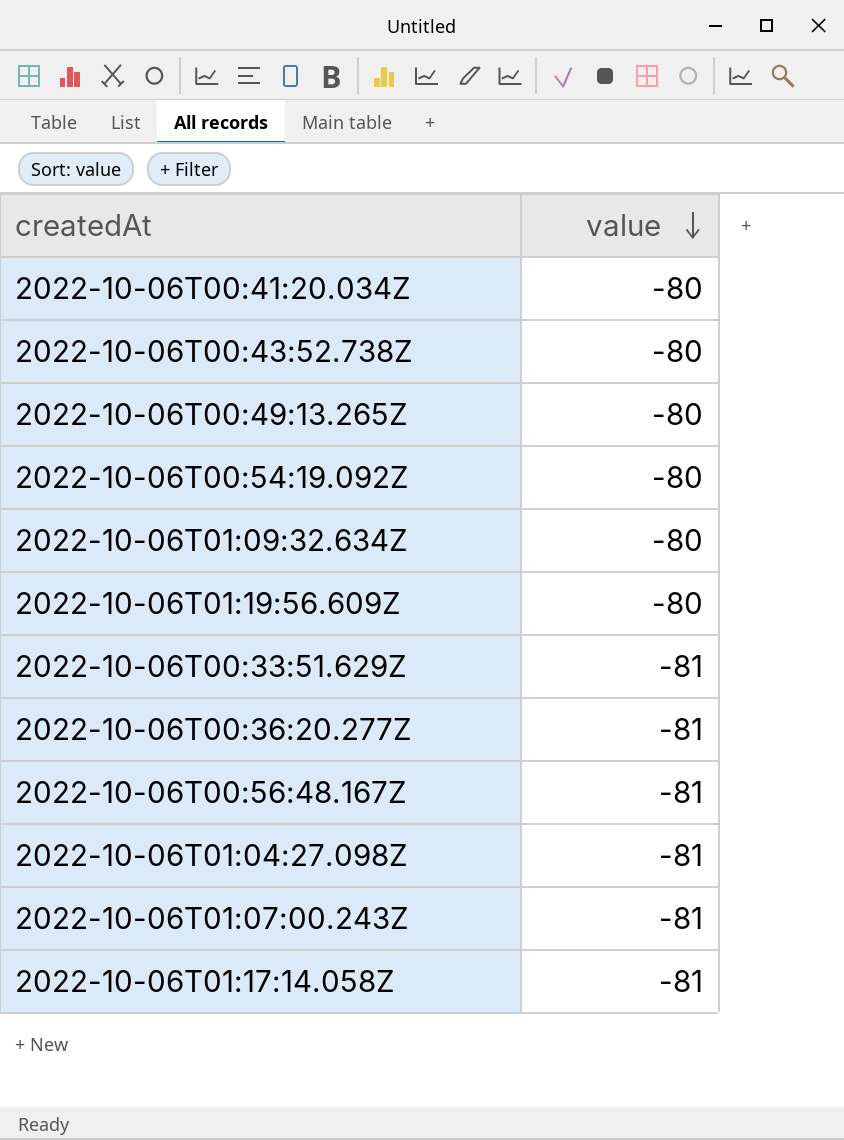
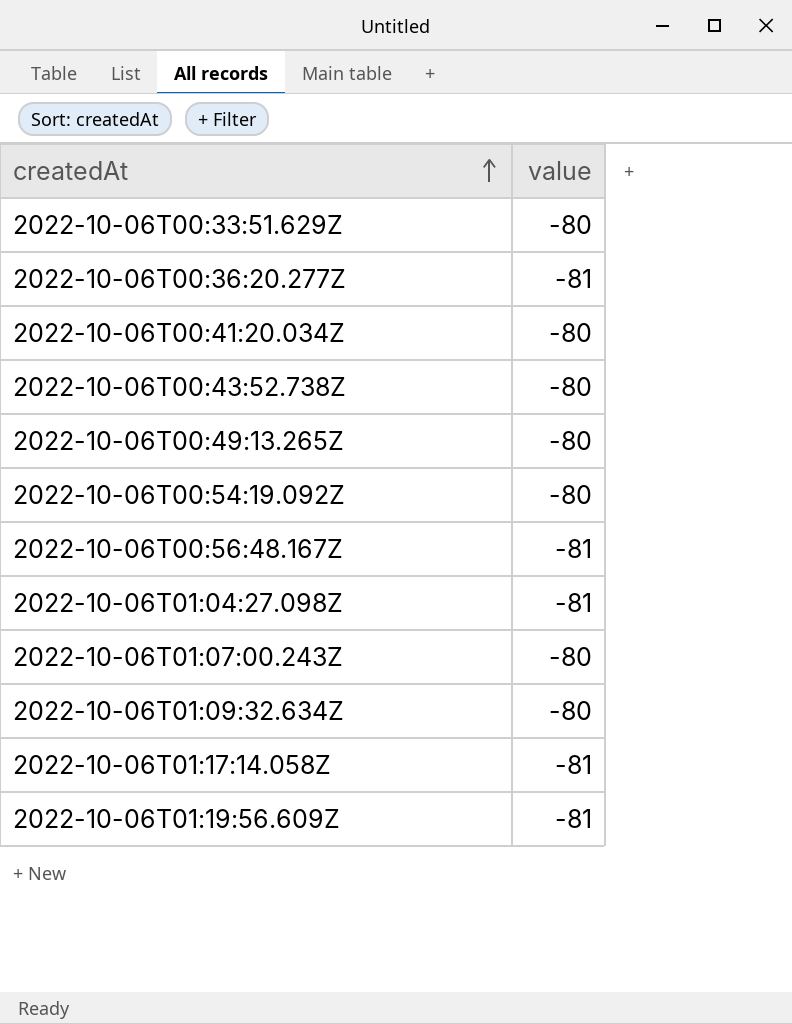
row order: value descending -> createdAt ascending
2022-10-06T00:33:51.629Z | value: -81 -> -80
2022-10-06T01:07:00.243Z | value: -81 -> -80
2022-10-06T01:19:56.609Z | value: -80 -> -81

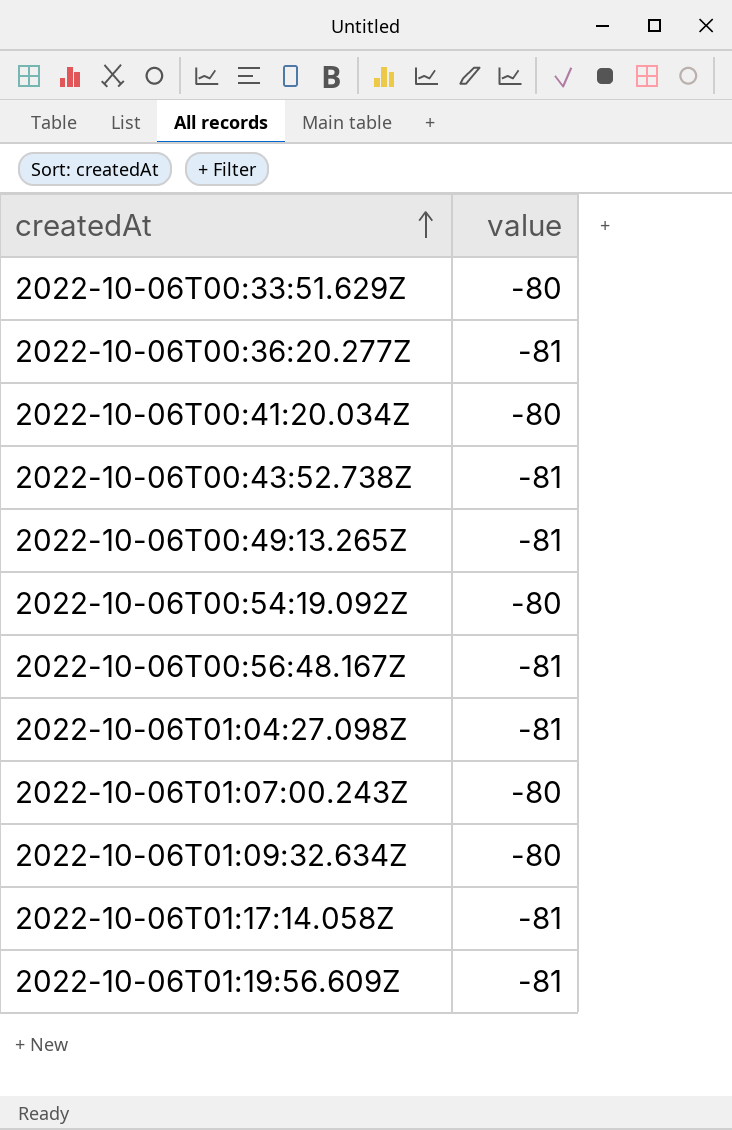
2022-10-06T00:43:52.738Z | value: -80 -> -81
2022-10-06T00:49:13.265Z | value: -80 -> -81

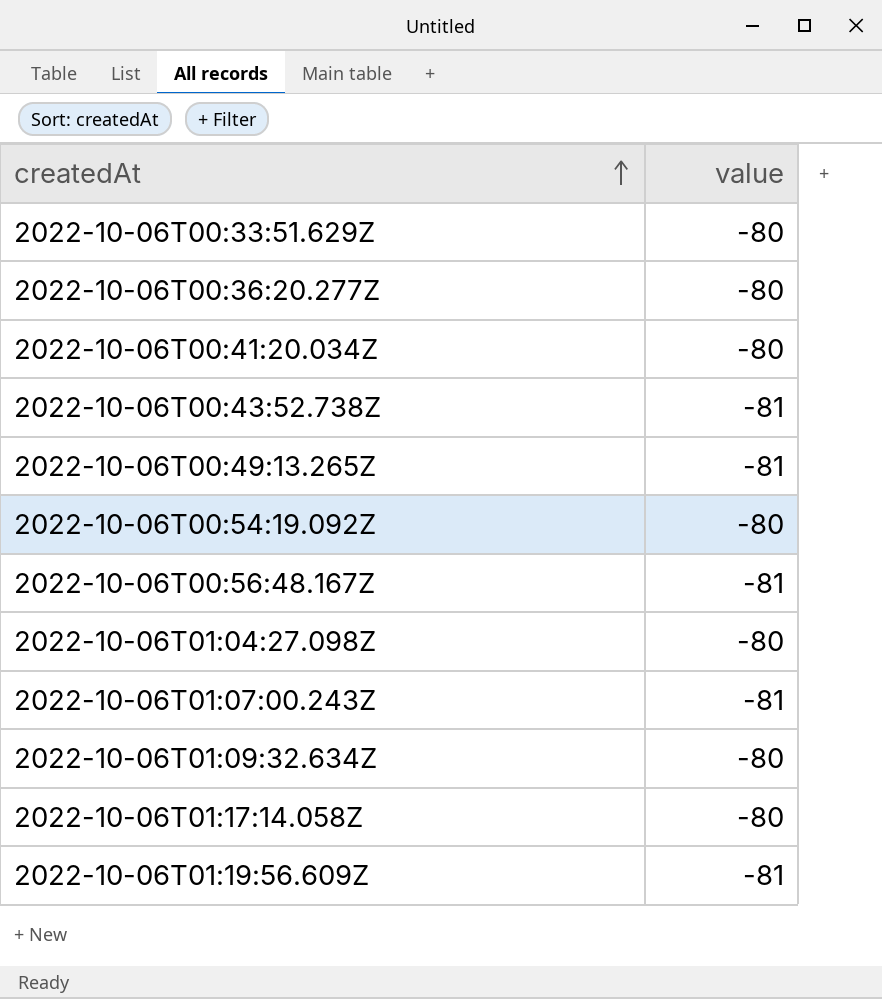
2022-10-06T00:36:20.277Z | value: -81 -> -80
2022-10-06T01:04:27.098Z | value: -81 -> -80
2022-10-06T01:07:00.243Z | value: -80 -> -81
2022-10-06T01:17:14.058Z | value: -81 -> -80

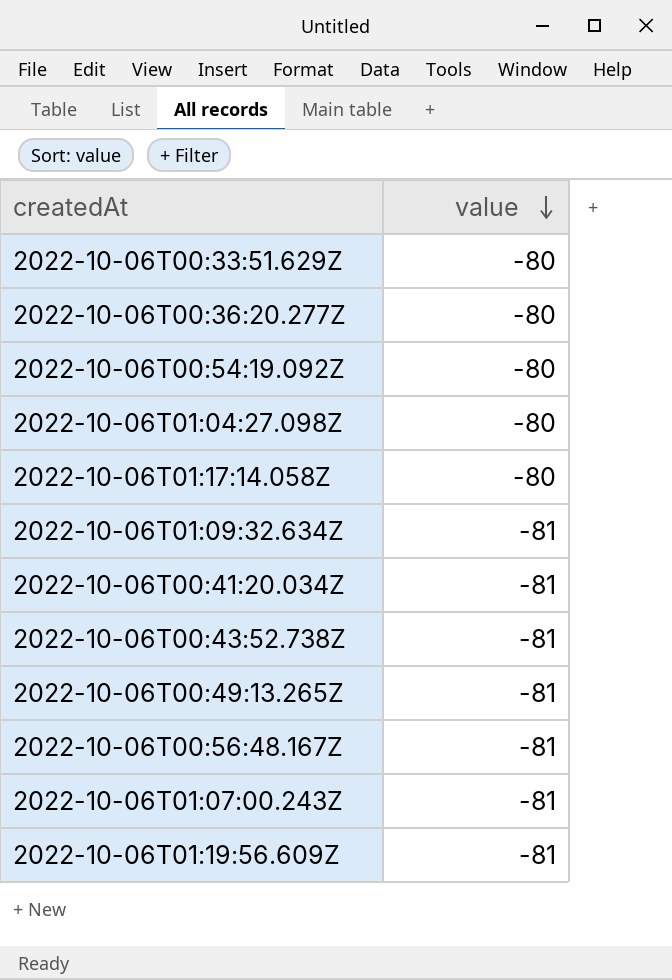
row order: createdAt ascending -> value descending
2022-10-06T01:09:32.634Z | value: -80 -> -81
2022-10-06T00:41:20.034Z | value: -80 -> -81

